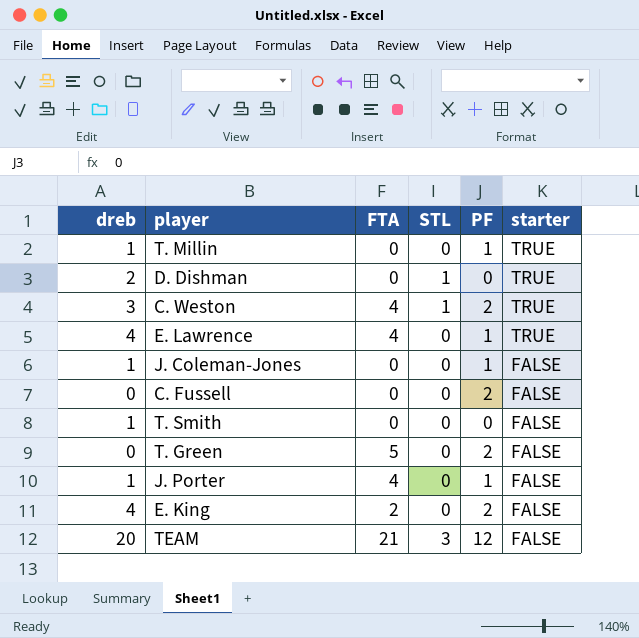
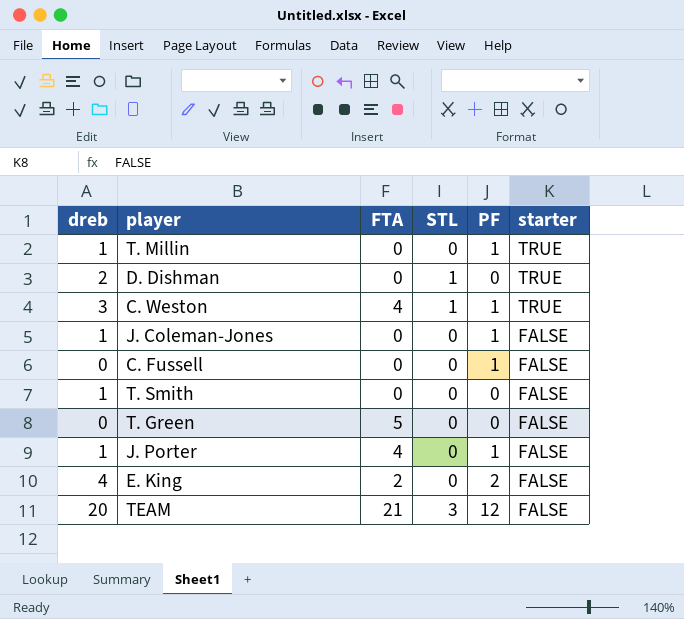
row E. Lawrence: 4 | 4 | 0 | 1 | TRUE -> none
C. Weston | PF: 2 -> 1
C. Fussell | PF: 2 -> 1
T. Green | PF: 2 -> 0

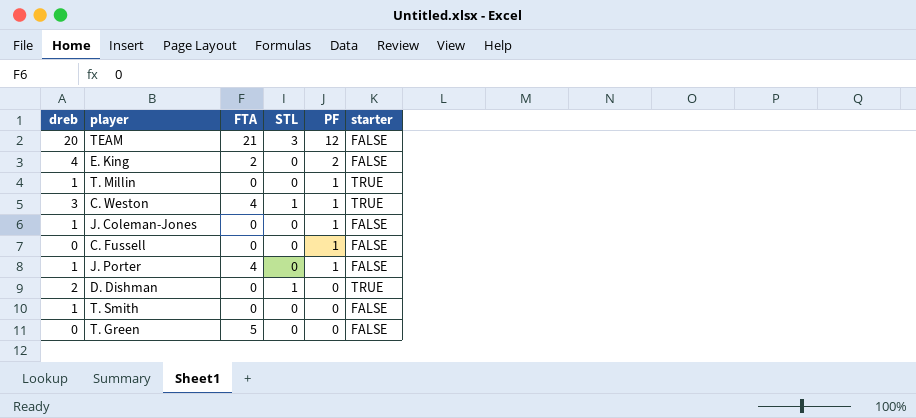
row order: starter descending -> PF descending

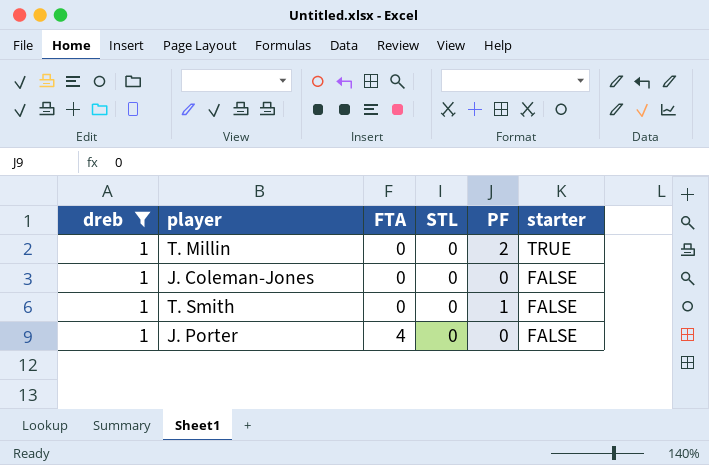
filter: none -> dreb = 1
row order: PF descending -> FTA ascending
T. Millin | PF: 1 -> 2
J. Coleman-Jones | PF: 1 -> 0
T. Smith | PF: 0 -> 1
J. Porter | PF: 1 -> 0

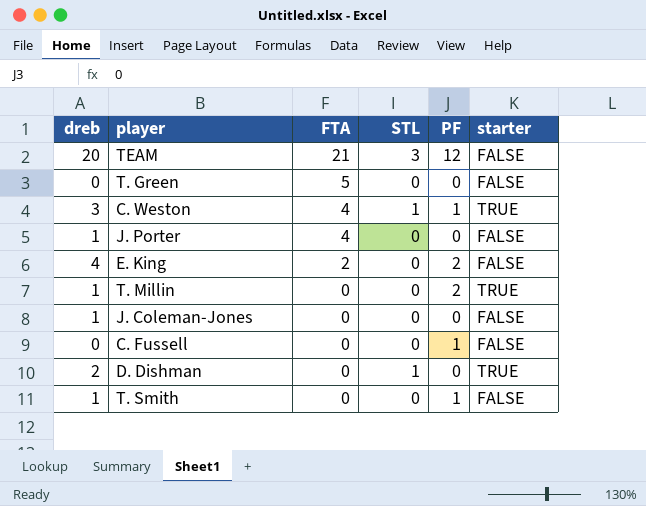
filter: dreb = 1 -> none
row order: FTA ascending -> FTA descending

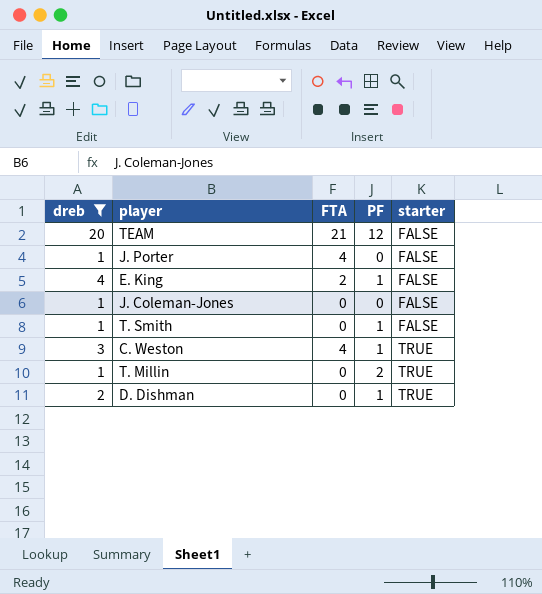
filter: none -> dreb != 0
row order: FTA descending -> starter ascending
column STL | position: 4 -> none
E. King | PF: 2 -> 1
D. Dishman | PF: 0 -> 1

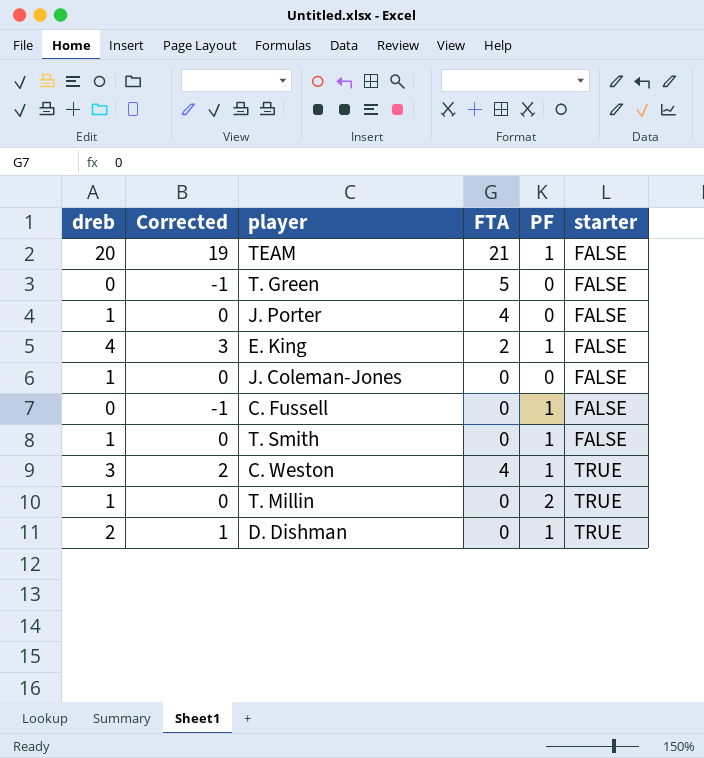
filter: dreb != 0 -> none
column Corrected | formula: none -> [dreb] - 1
TEAM | PF: 12 -> 1

